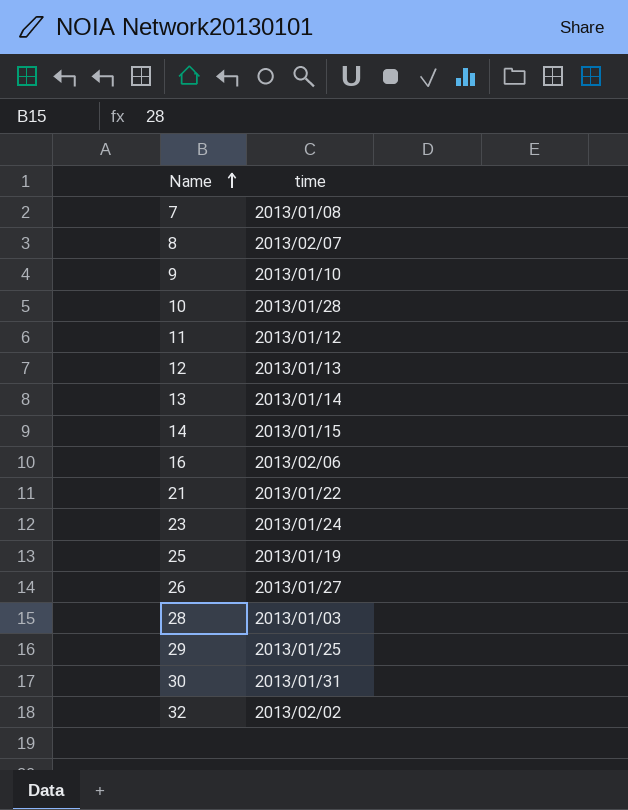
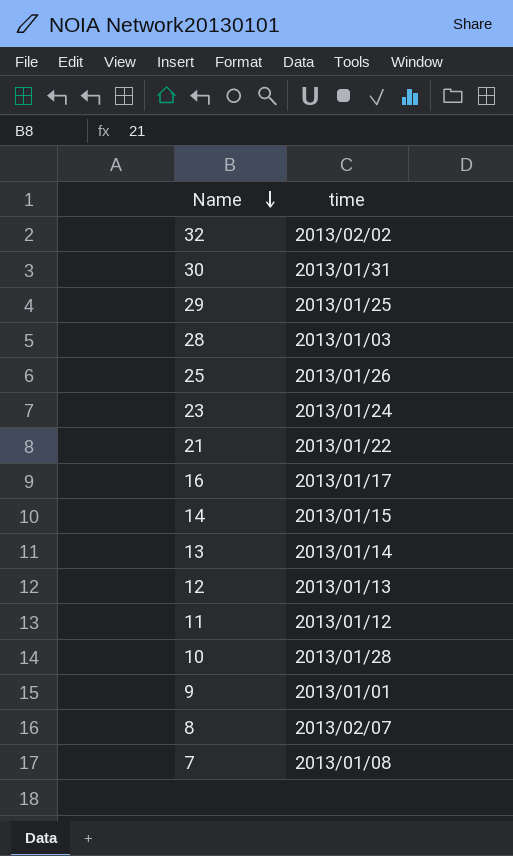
row order: Name ascending -> Name descending
row 26: 2013/01/27 -> none
25 | time: 2013/01/19 -> 2013/01/26
16 | time: 2013/02/06 -> 2013/01/17
9 | time: 2013/01/10 -> 2013/01/01

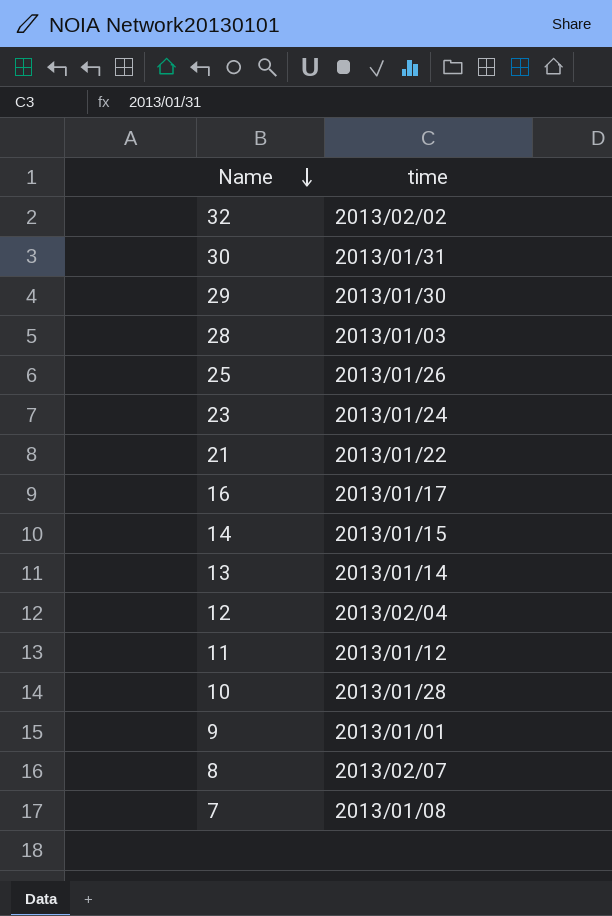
29 | time: 2013/01/25 -> 2013/01/30
12 | time: 2013/01/13 -> 2013/02/04

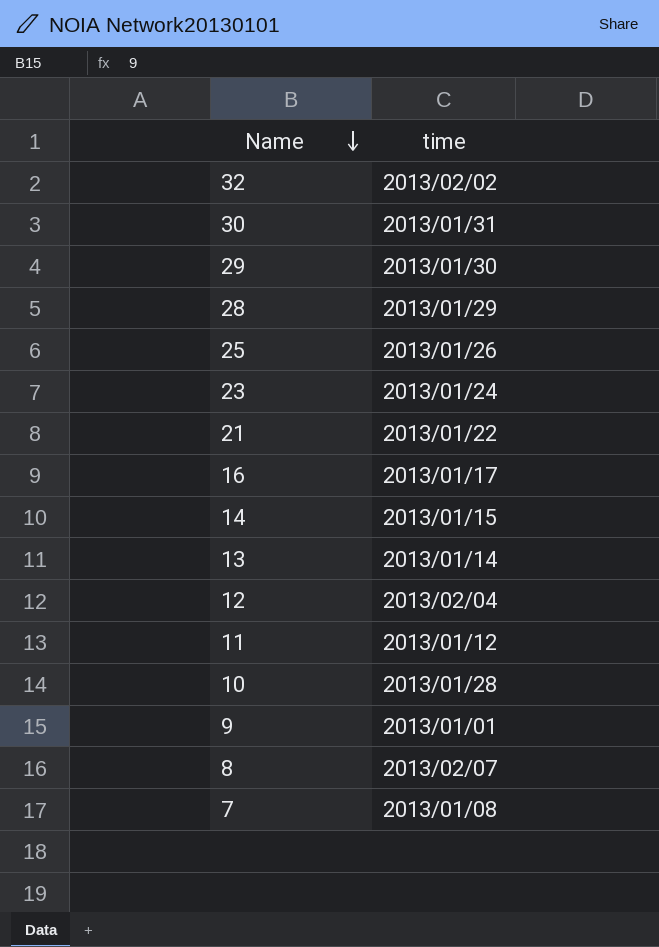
28 | time: 2013/01/03 -> 2013/01/29

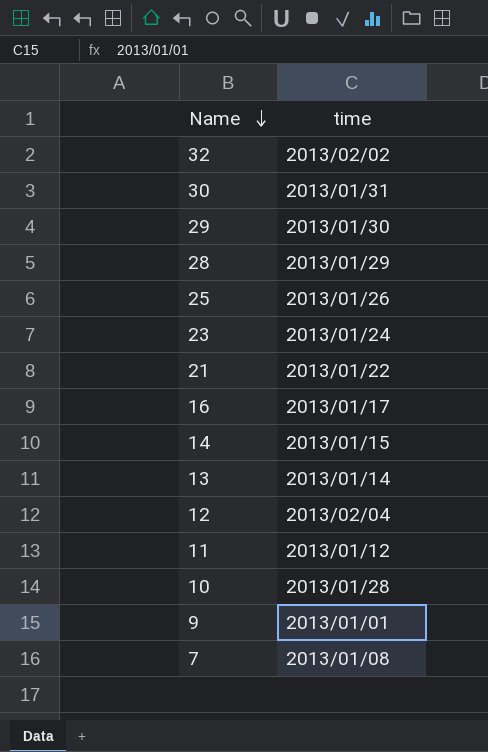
row 8: 2013/02/07 -> none

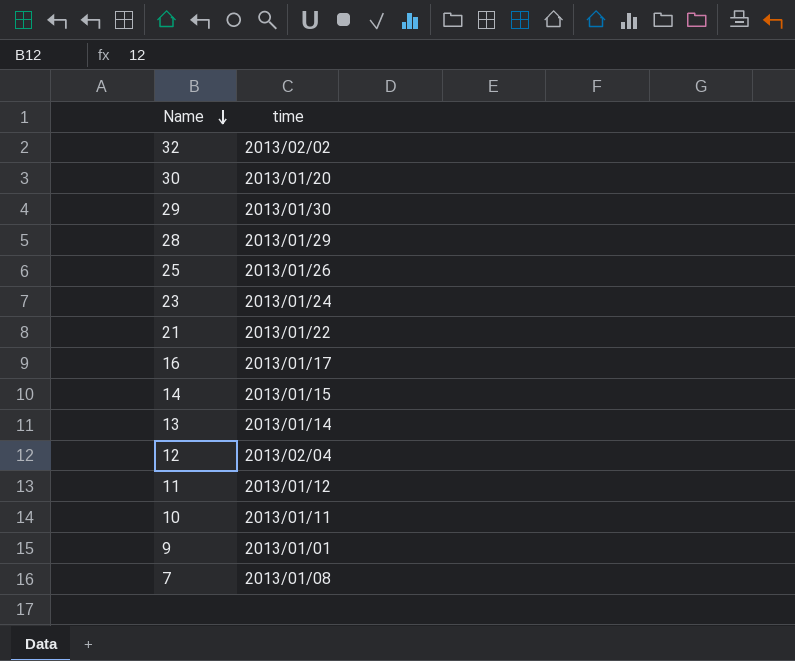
30 | time: 2013/01/31 -> 2013/01/20
10 | time: 2013/01/28 -> 2013/01/11

